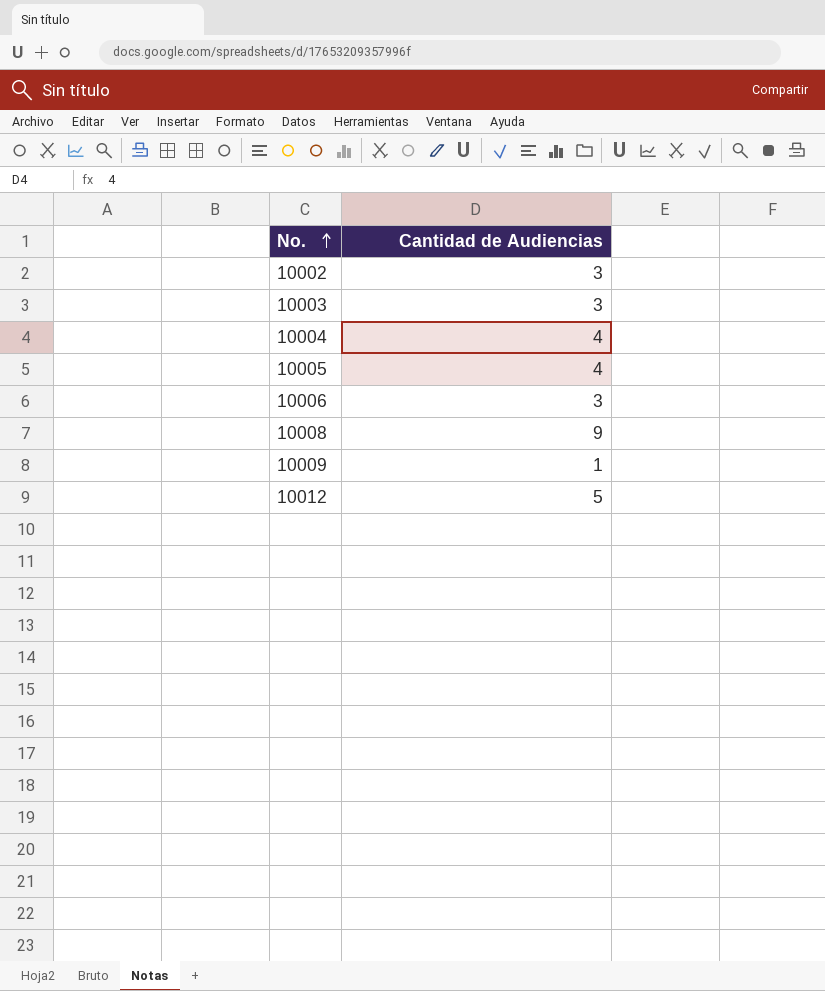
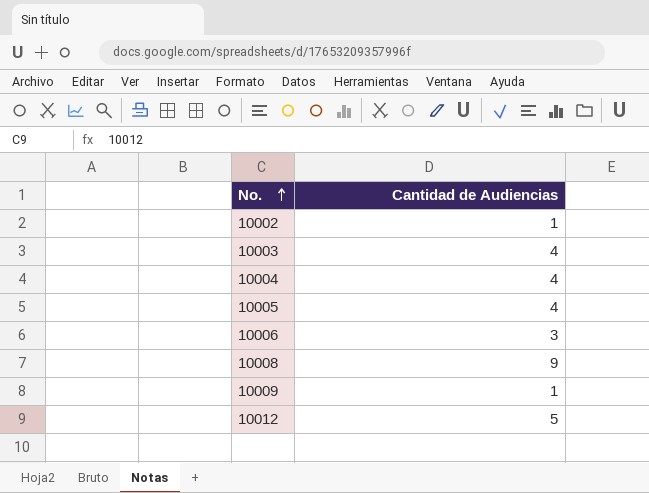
10002 | Cantidad de Audiencias: 3 -> 1
10003 | Cantidad de Audiencias: 3 -> 4

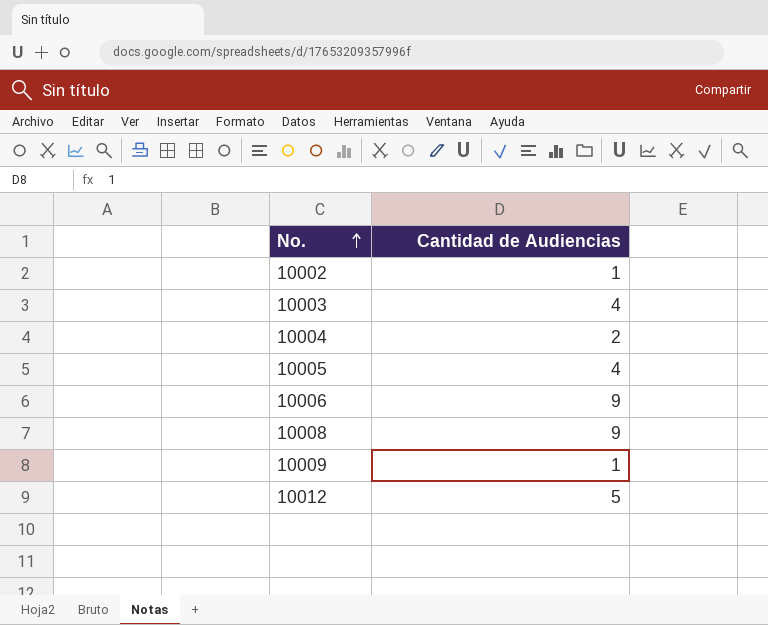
10004 | Cantidad de Audiencias: 4 -> 2
10006 | Cantidad de Audiencias: 3 -> 9

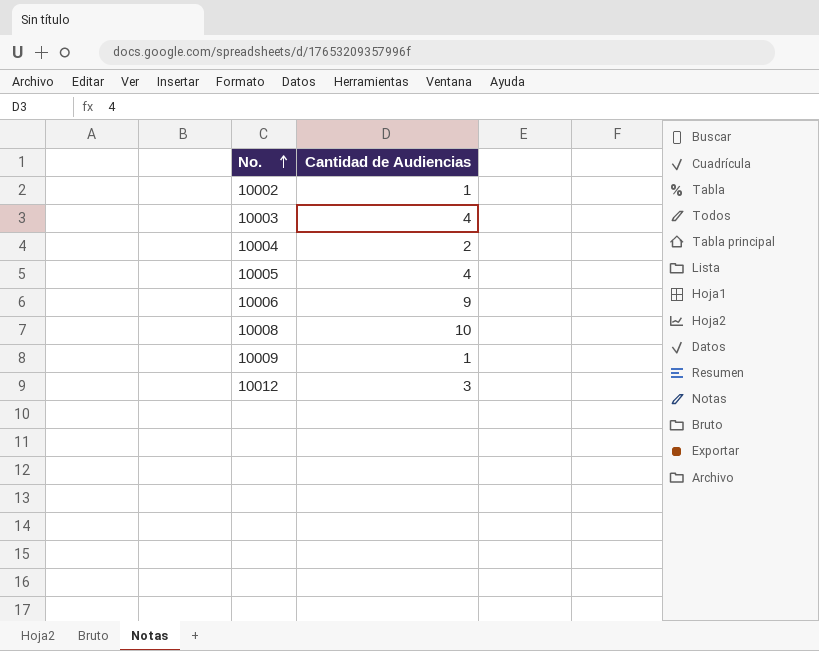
10008 | Cantidad de Audiencias: 9 -> 10
10012 | Cantidad de Audiencias: 5 -> 3

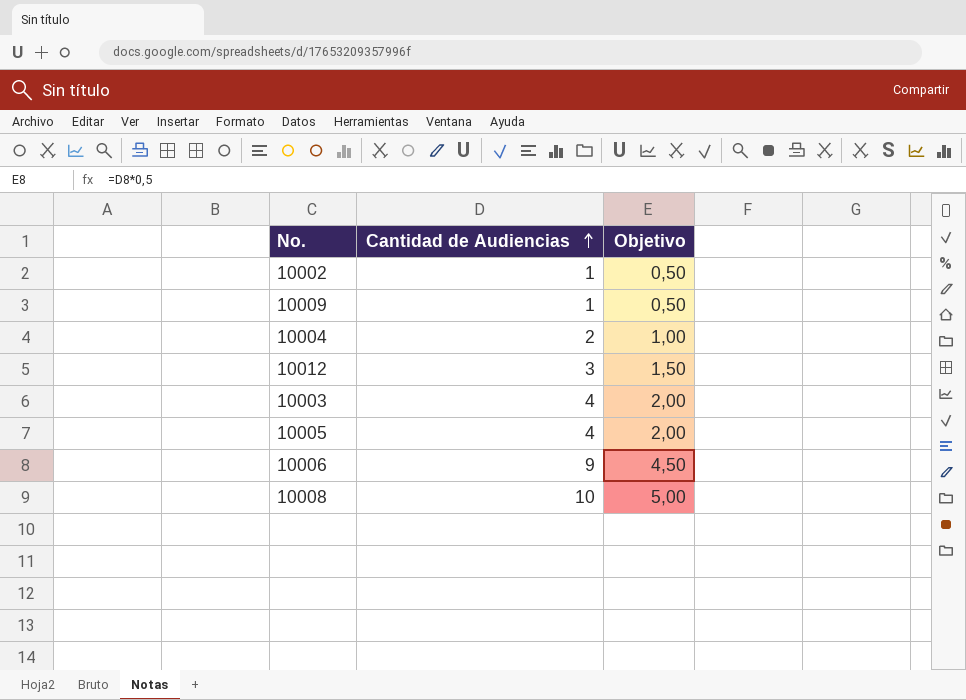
row order: No. ascending -> Cantidad de Audiencias ascending
column Objetivo | formula: none -> [Cantidad de Audiencias] * 0,5

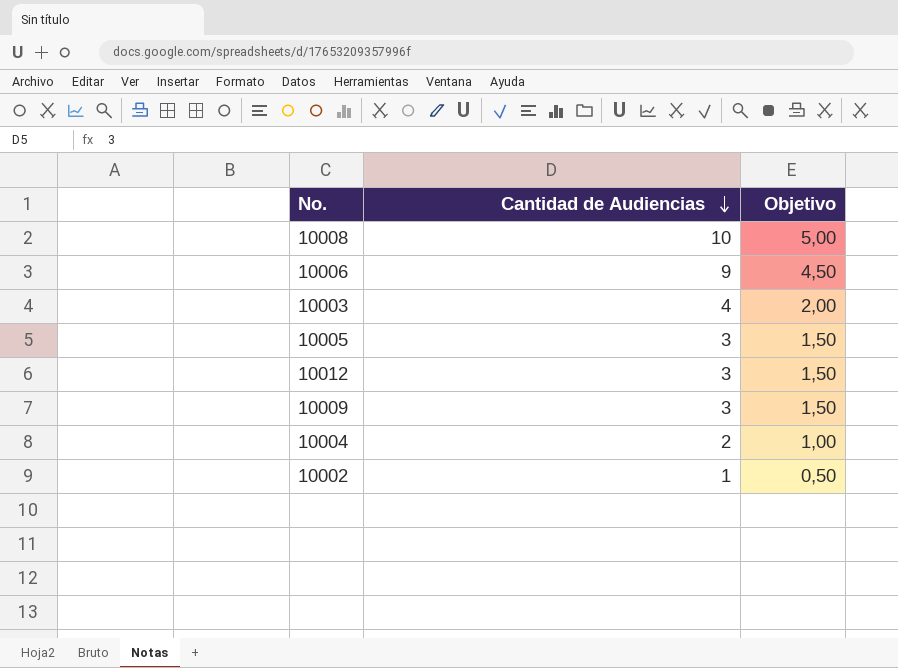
row order: Cantidad de Audiencias ascending -> Cantidad de Audiencias descending
10005 | Cantidad de Audiencias: 4 -> 3
10005 | Objetivo: 2,00 -> 1,50
10009 | Cantidad de Audiencias: 1 -> 3
10009 | Objetivo: 0,50 -> 1,50

